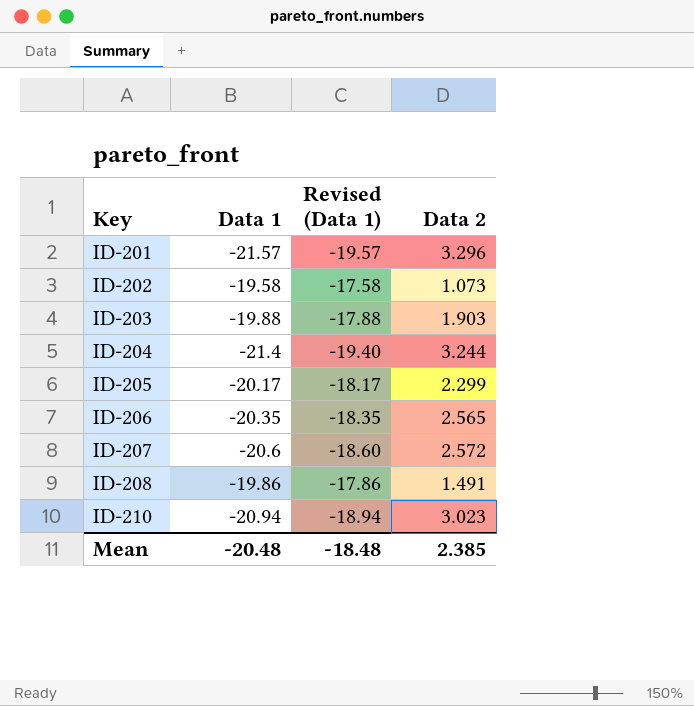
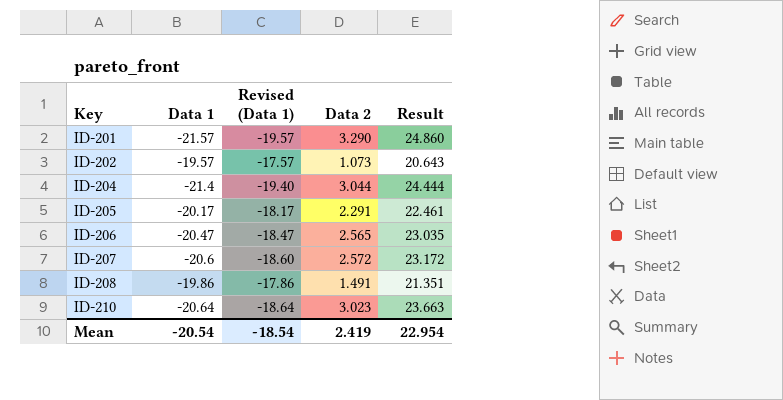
column Result | formula: none -> [Data 2] - [Data 1]
row ID-203: -19.88 | -17.88 | 1.903 -> none
ID-201 | Data 2: 3.296 -> 3.290
ID-202 | Data 1: -19.58 -> -19.57
ID-202 | Revised (Data 1): -17.58 -> -17.57
ID-204 | Data 2: 3.244 -> 3.044
ID-205 | Data 2: 2.299 -> 2.291
ID-206 | Data 1: -20.35 -> -20.47
ID-206 | Revised (Data 1): -18.35 -> -18.47
ID-210 | Data 1: -20.94 -> -20.64
ID-210 | Revised (Data 1): -18.94 -> -18.64
Mean | Data 1: -20.48 -> -20.54
Mean | Revised (Data 1): -18.48 -> -18.54
Mean | Data 2: 2.385 -> 2.419

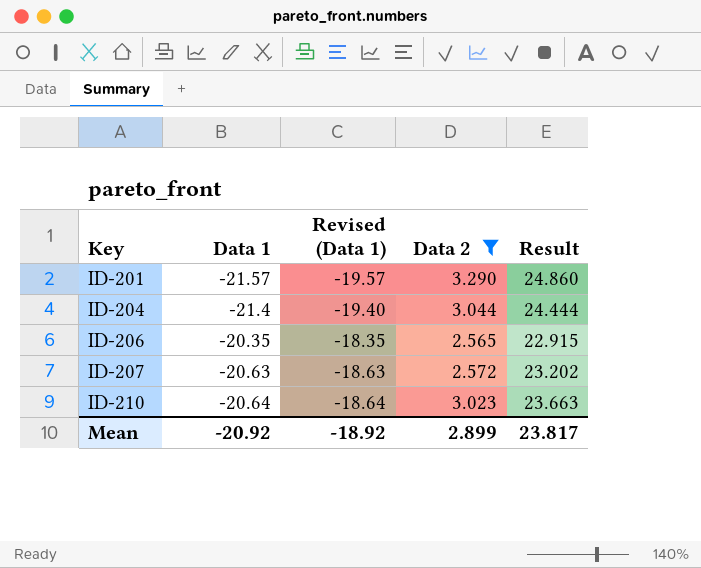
filter: none -> Data 2 >= 2.565
ID-206 | Data 1: -20.47 -> -20.35
ID-206 | Revised (Data 1): -18.47 -> -18.35
ID-206 | Result: 23.035 -> 22.915
ID-207 | Data 1: -20.6 -> -20.63
ID-207 | Revised (Data 1): -18.60 -> -18.63
ID-207 | Result: 23.172 -> 23.202
Mean | Data 1: -20.54 -> -20.92
Mean | Revised (Data 1): -18.54 -> -18.92
Mean | Data 2: 2.419 -> 2.899
Mean | Result: 22.954 -> 23.817

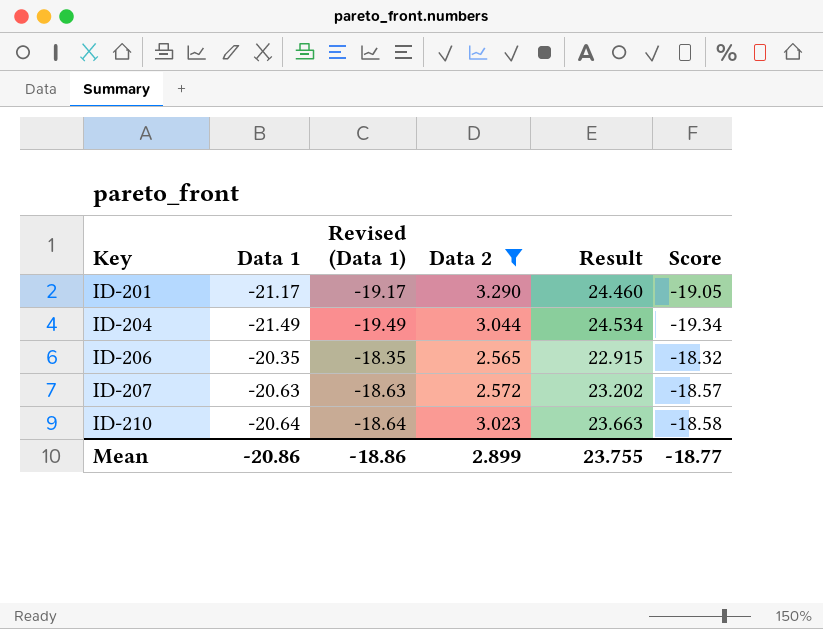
column Score | formula: none -> [Data 1] * 0.9
ID-201 | Data 1: -21.57 -> -21.17
ID-201 | Revised (Data 1): -19.57 -> -19.17
ID-201 | Result: 24.860 -> 24.460
ID-204 | Data 1: -21.4 -> -21.49
ID-204 | Revised (Data 1): -19.40 -> -19.49
ID-204 | Result: 24.444 -> 24.534
Mean | Data 1: -20.92 -> -20.86
Mean | Revised (Data 1): -18.92 -> -18.86
Mean | Result: 23.817 -> 23.755

